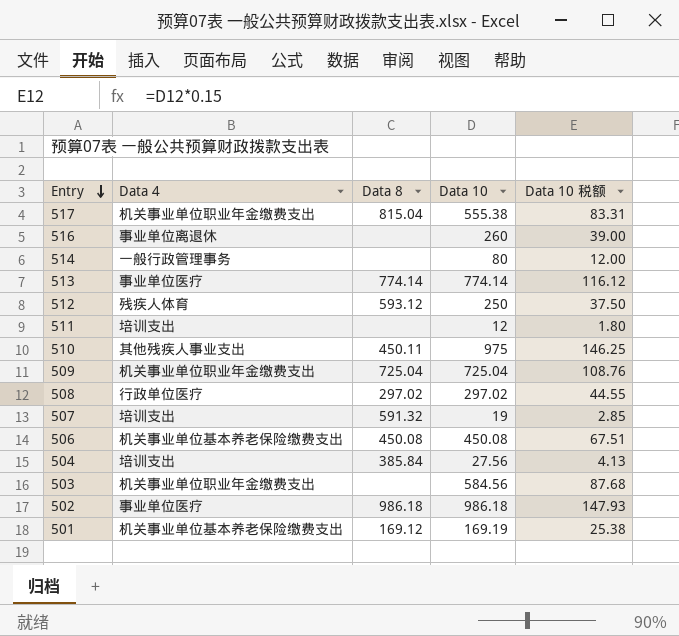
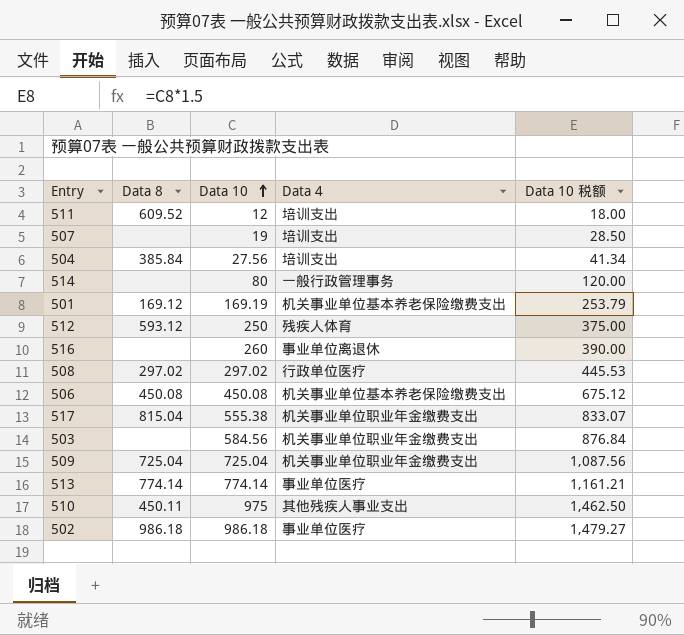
row order: Entry descending -> Data 10 ascending
column Data 4 | position: 2 -> 4
column Data 10 税额 | formula: [Data 10] * 0.15 -> [Data 10] * 1.5
511 | Data 8: none -> 609.52
507 | Data 8: 591.32 -> none

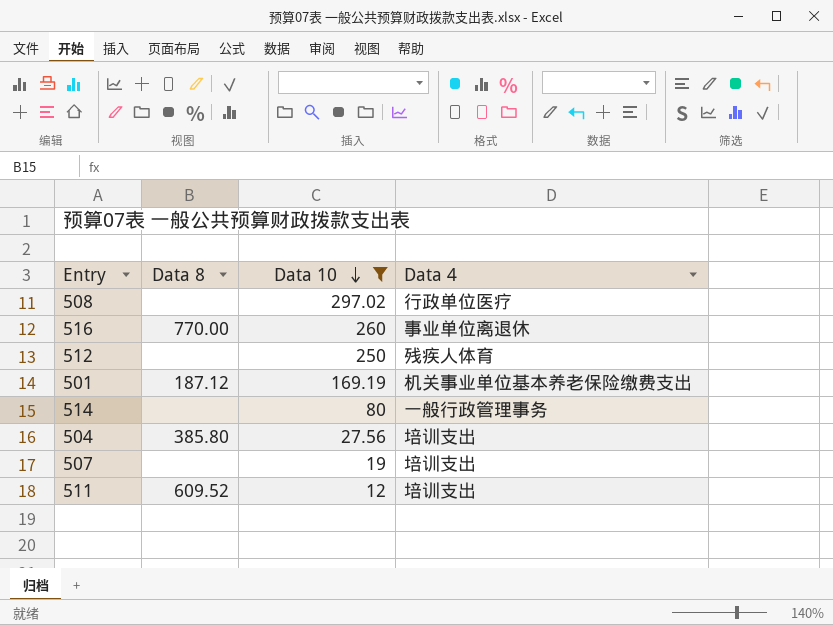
filter: none -> Data 10 <= 297.02
row order: Data 10 ascending -> Data 10 descending
column Data 10 税额 | formula: [Data 10] * 1.5 -> none
508 | Data 8: 297.02 -> none
516 | Data 8: none -> 770.00
512 | Data 8: 593.12 -> none
501 | Data 8: 169.12 -> 187.12
504 | Data 8: 385.84 -> 385.80

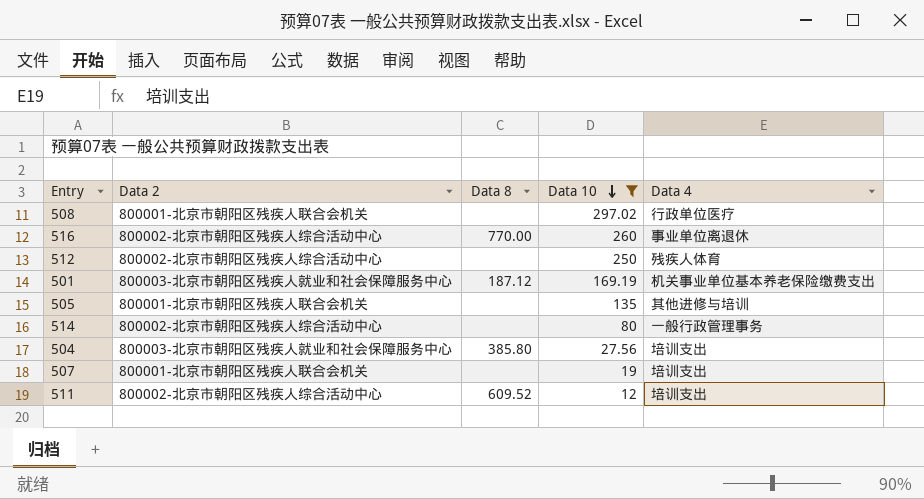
column Data 2 | position: none -> 2
row 505: none -> 800001-北京市朝阳区残疾人联合会机关 | none | 135 | 其他进修与培训

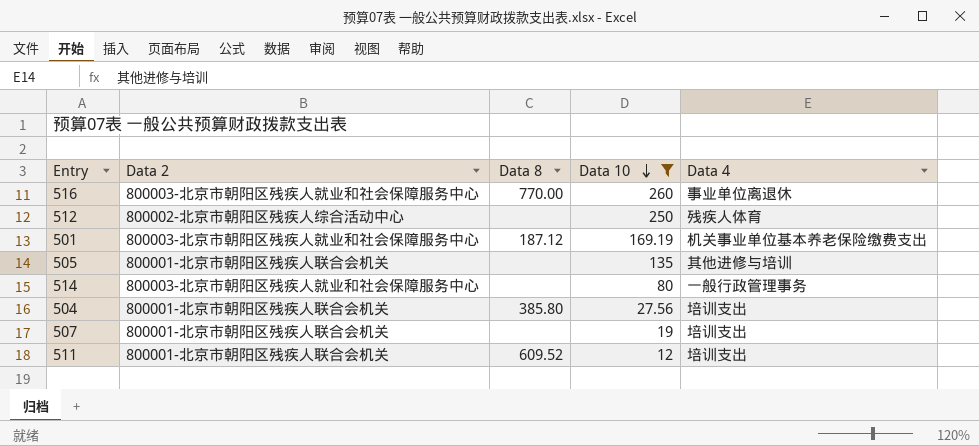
row 508: 800001-北京市朝阳区残疾人联合会机关 | none | 297.02 | 行政单位医疗 -> none
516 | Data 2: 800002-北京市朝阳区残疾人综合活动中心 -> 800003-北京市朝阳区残疾人就业和社会保障服务中心
514 | Data 2: 800002-北京市朝阳区残疾人综合活动中心 -> 800003-北京市朝阳区残疾人就业和社会保障服务中心
504 | Data 2: 800003-北京市朝阳区残疾人就业和社会保障服务中心 -> 800001-北京市朝阳区残疾人联合会机关
511 | Data 2: 800002-北京市朝阳区残疾人综合活动中心 -> 800001-北京市朝阳区残疾人联合会机关

